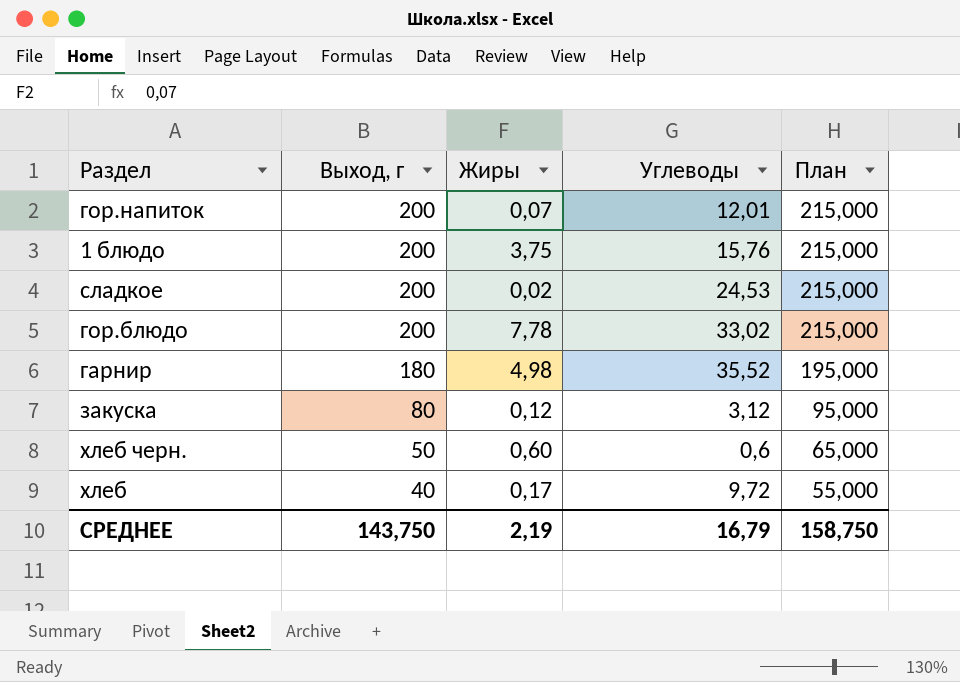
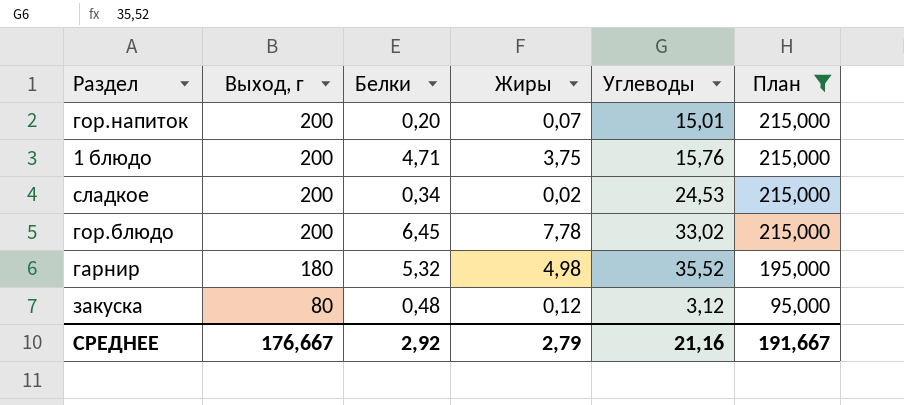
filter: none -> План >= 95,000
column Белки | position: none -> 3
гор.напиток | Углеводы: 12,01 -> 15,01
СРЕДНЕЕ | Выход, г: 143,750 -> 176,667
СРЕДНЕЕ | Жиры: 2,19 -> 2,79
СРЕДНЕЕ | Углеводы: 16,79 -> 21,16
СРЕДНЕЕ | План: 158,750 -> 191,667

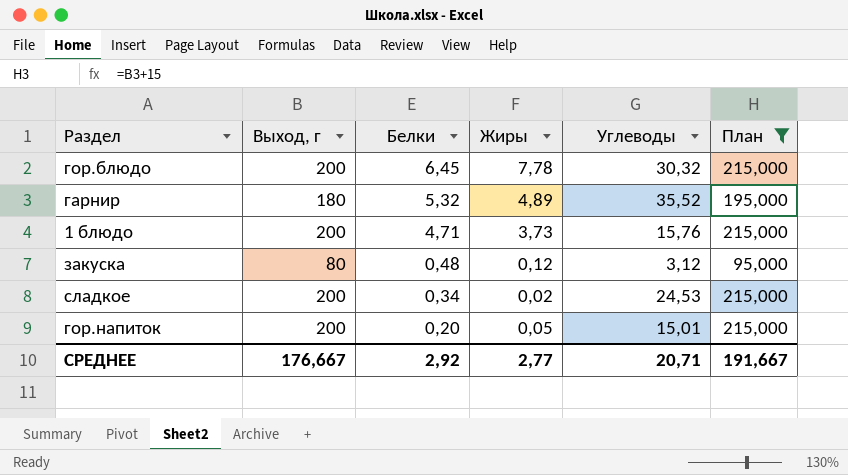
row order: Выход, г descending -> Белки descending
гор.блюдо | Углеводы: 33,02 -> 30,32
гарнир | Жиры: 4,98 -> 4,89
1 блюдо | Жиры: 3,75 -> 3,73
гор.напиток | Жиры: 0,07 -> 0,05
СРЕДНЕЕ | Жиры: 2,79 -> 2,77
СРЕДНЕЕ | Углеводы: 21,16 -> 20,71

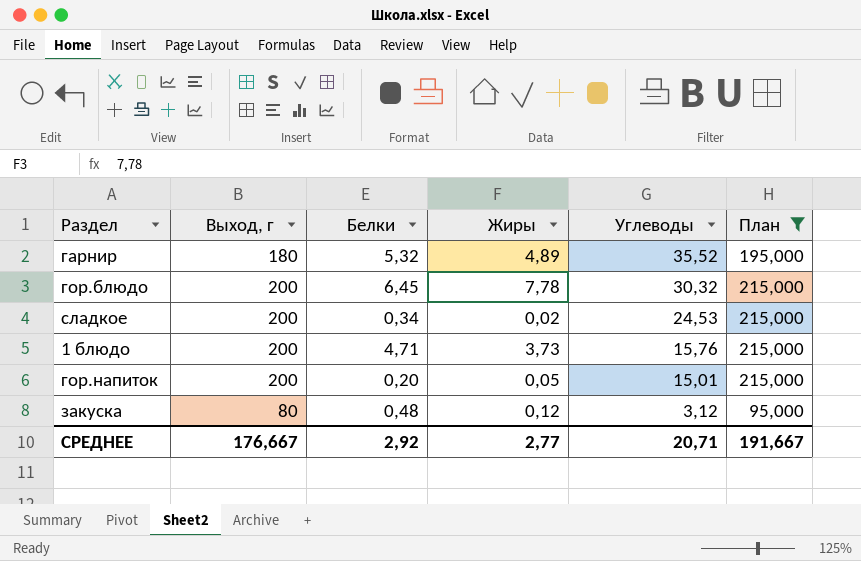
row order: Белки descending -> Углеводы descending

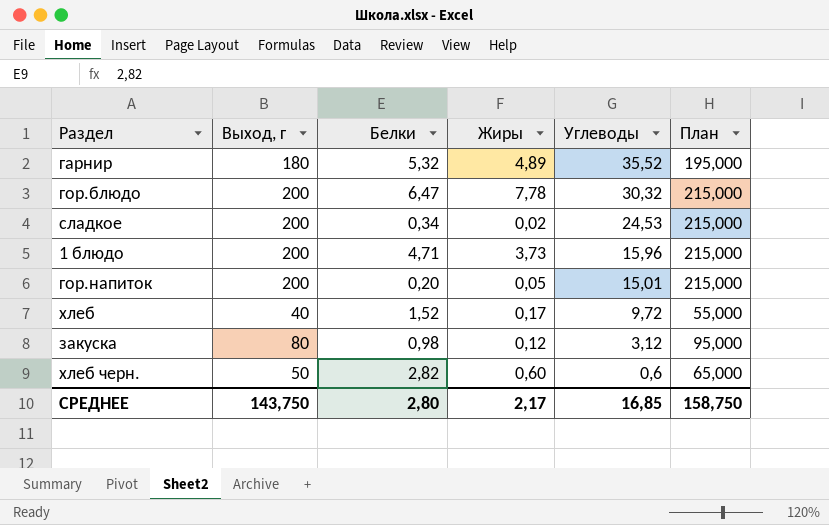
filter: План >= 95,000 -> none
гор.блюдо | Белки: 6,45 -> 6,47
1 блюдо | Углеводы: 15,76 -> 15,96
закуска | Белки: 0,48 -> 0,98
СРЕДНЕЕ | Выход, г: 176,667 -> 143,750
СРЕДНЕЕ | Белки: 2,92 -> 2,80
СРЕДНЕЕ | Жиры: 2,77 -> 2,17
СРЕДНЕЕ | Углеводы: 20,71 -> 16,85
СРЕДНЕЕ | План: 191,667 -> 158,750

